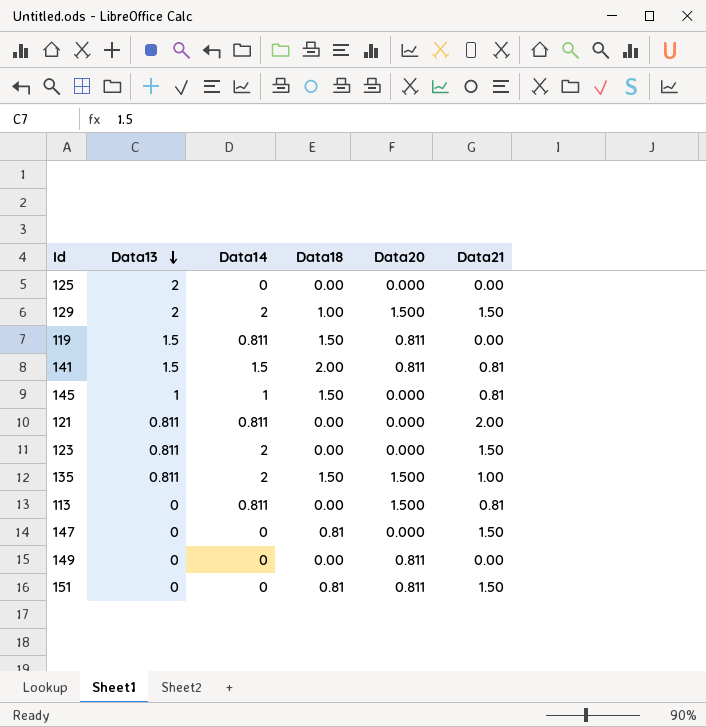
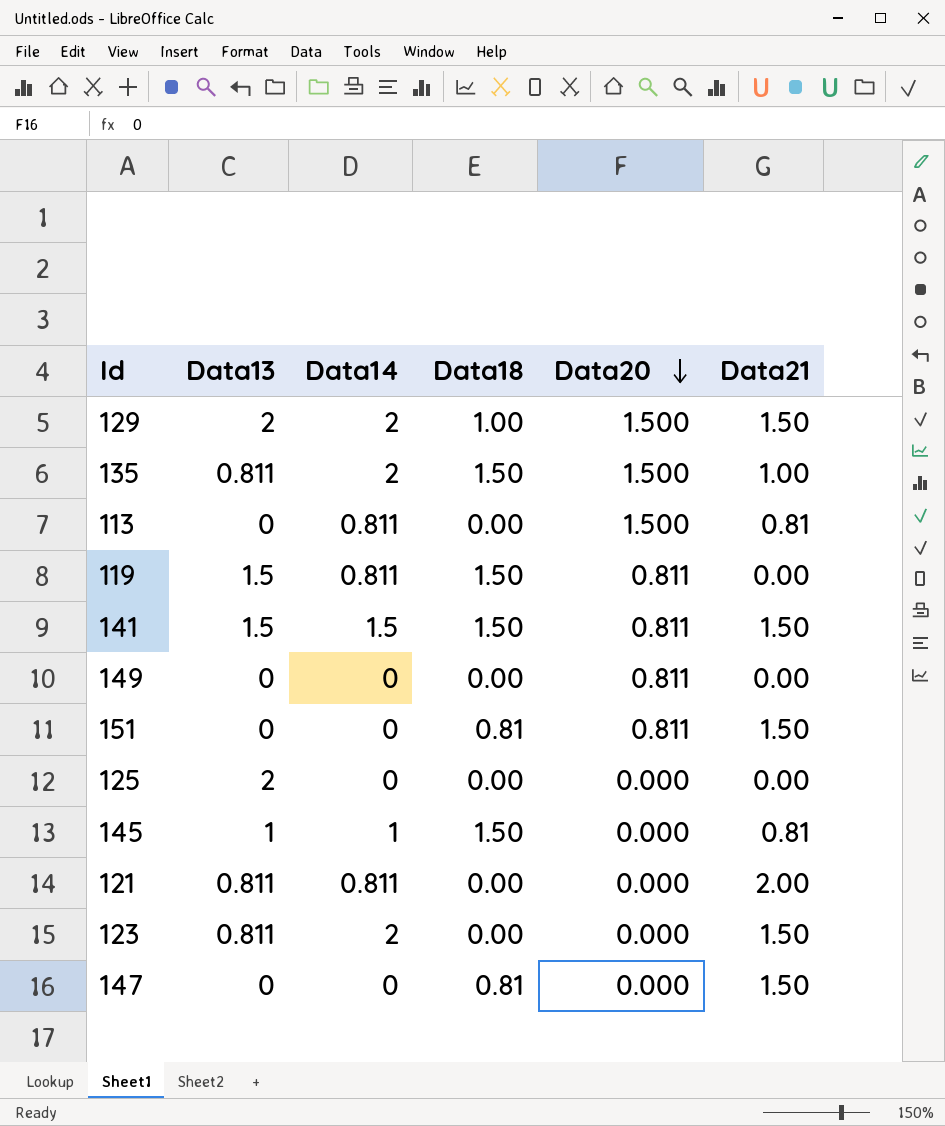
row order: Data13 descending -> Data20 descending
141 | Data18: 2.00 -> 1.50
141 | Data21: 0.81 -> 1.50

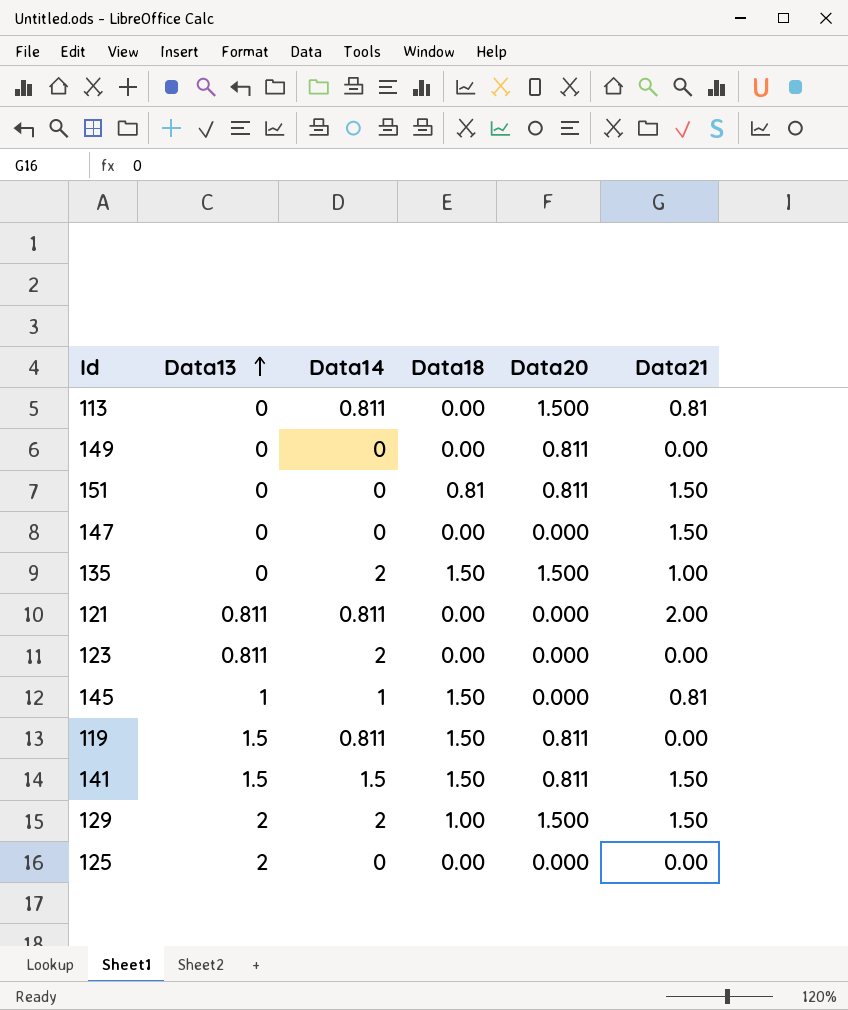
row order: Data20 descending -> Data13 ascending
147 | Data18: 0.81 -> 0.00
135 | Data13: 0.811 -> 0
123 | Data21: 1.50 -> 0.00

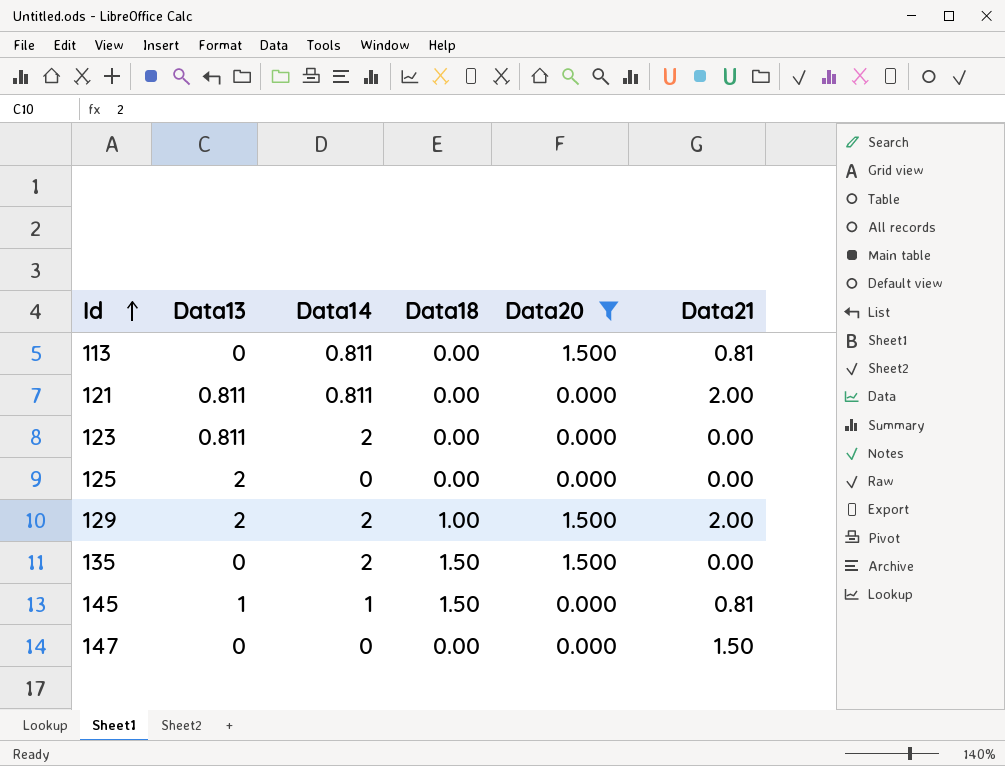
filter: none -> Data20 != 0.811
row order: Data13 ascending -> Id ascending
129 | Data21: 1.50 -> 2.00
135 | Data21: 1.00 -> 0.00

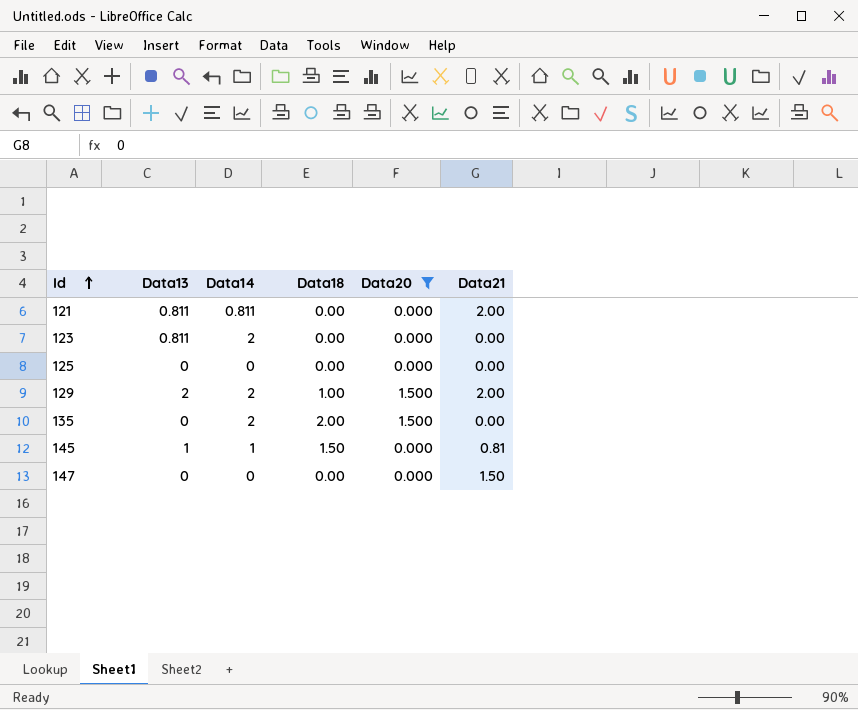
row 113: 0 | 0.811 | 0.00 | 1.500 | 0.81 -> none
125 | Data13: 2 -> 0
135 | Data18: 1.50 -> 2.00

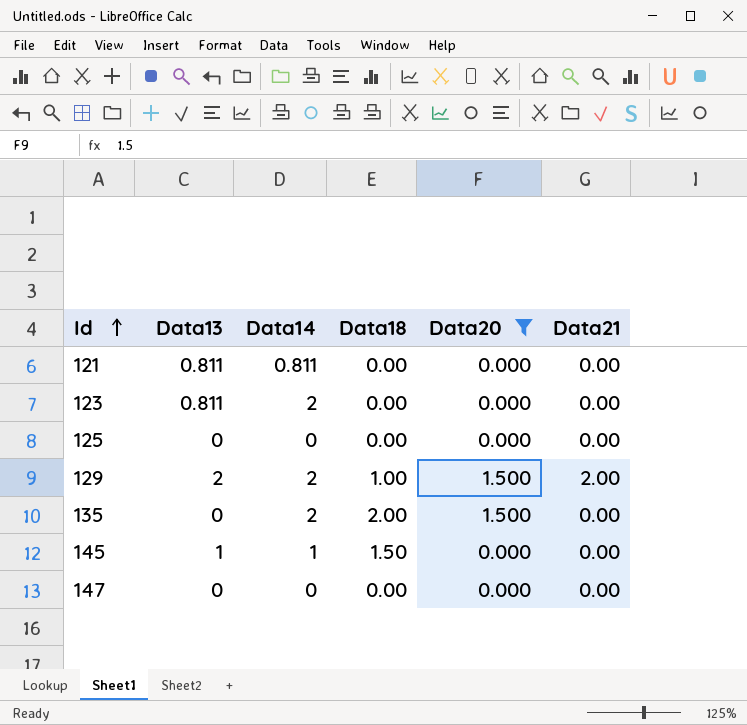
121 | Data21: 2.00 -> 0.00
145 | Data21: 0.81 -> 0.00
147 | Data21: 1.50 -> 0.00

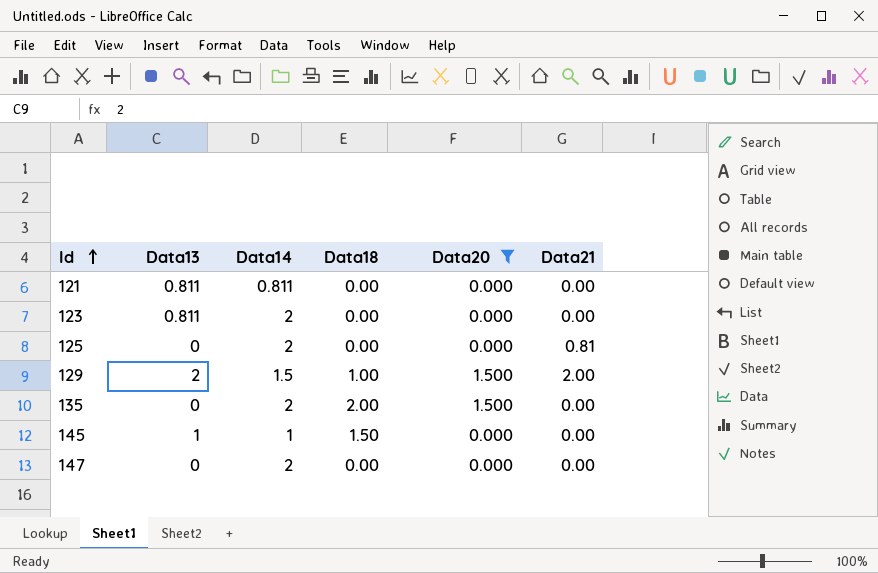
125 | Data14: 0 -> 2
125 | Data21: 0.00 -> 0.81
129 | Data14: 2 -> 1.5
147 | Data14: 0 -> 2

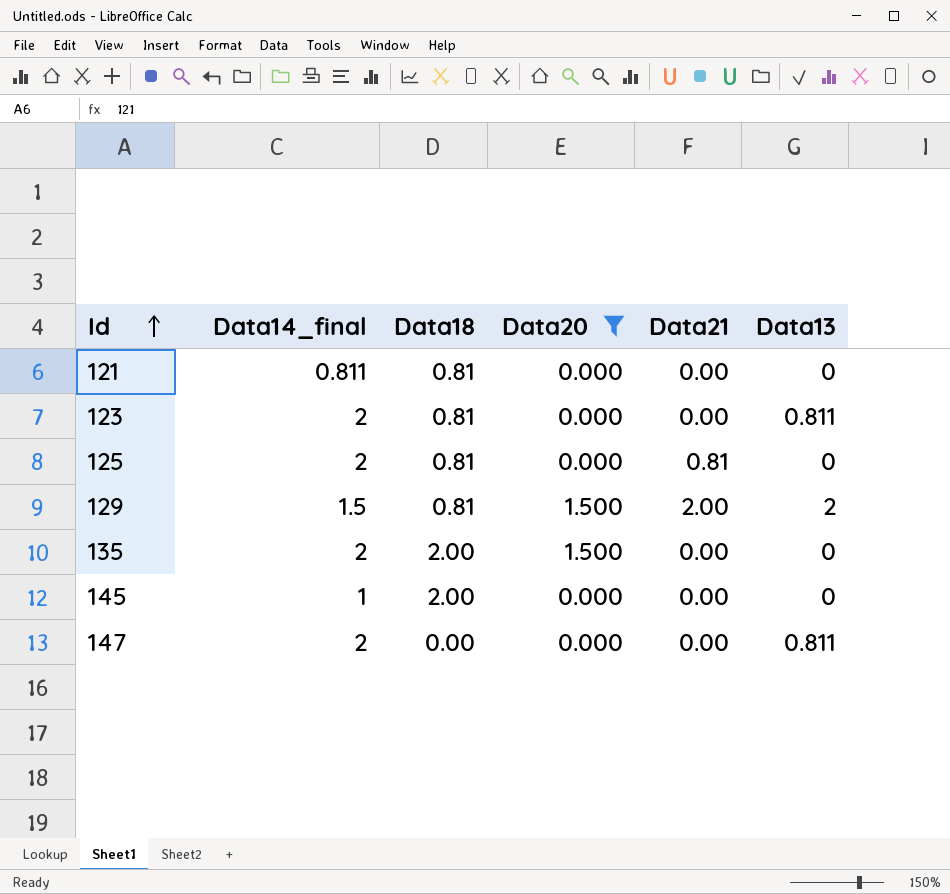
column name: Data14 -> Data14_final
column Data13 | position: 2 -> 6
121 | Data18: 0.00 -> 0.81
121 | Data13: 0.811 -> 0
123 | Data18: 0.00 -> 0.81
125 | Data18: 0.00 -> 0.81
129 | Data18: 1.00 -> 0.81
145 | Data18: 1.50 -> 2.00
145 | Data13: 1 -> 0
147 | Data13: 0 -> 0.811

